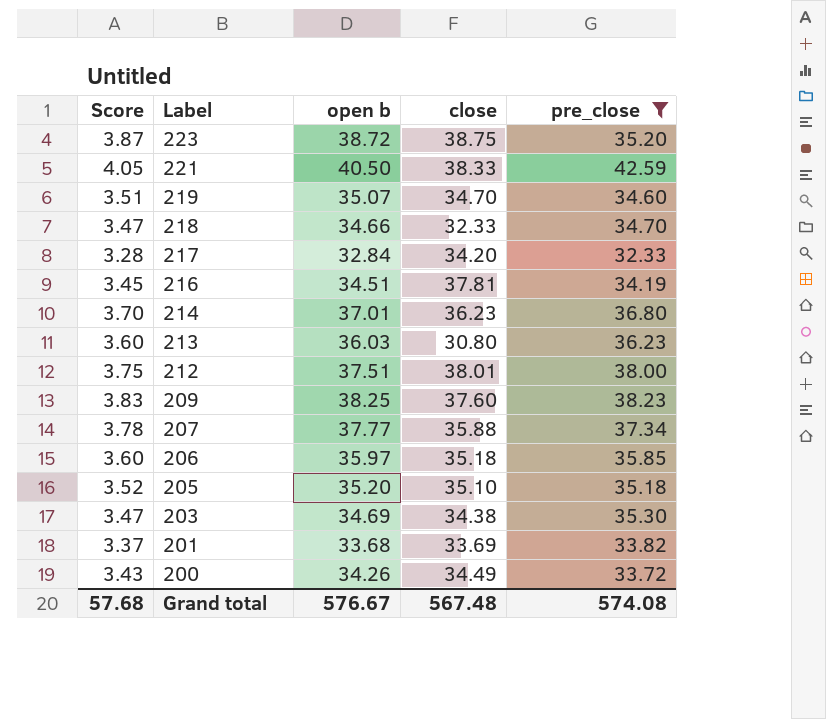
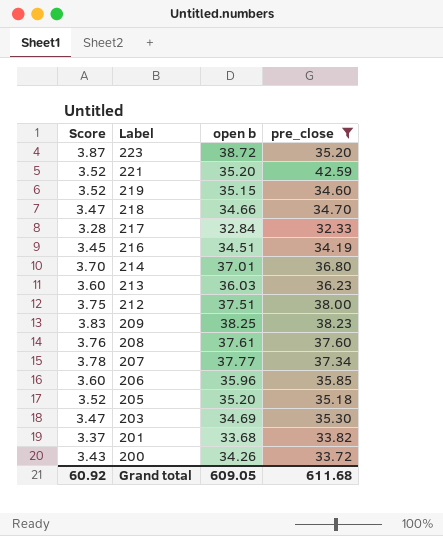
column close | position: 4 -> none
221 | Score: 4.05 -> 3.52
221 | open b: 40.50 -> 35.20
219 | Score: 3.51 -> 3.52
219 | open b: 35.07 -> 35.15
row 208: none -> 3.76 | 37.61 | 37.60
206 | open b: 35.97 -> 35.96
Grand total | Score: 57.68 -> 60.92
Grand total | open b: 576.67 -> 609.05
Grand total | pre_close: 574.08 -> 611.68

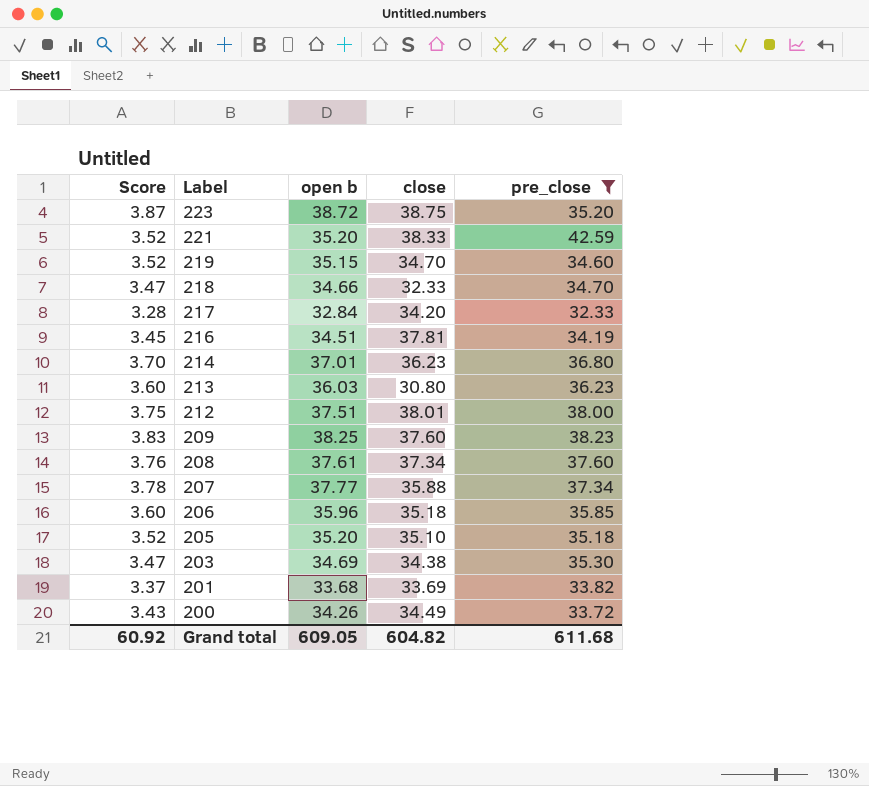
column close | position: none -> 4

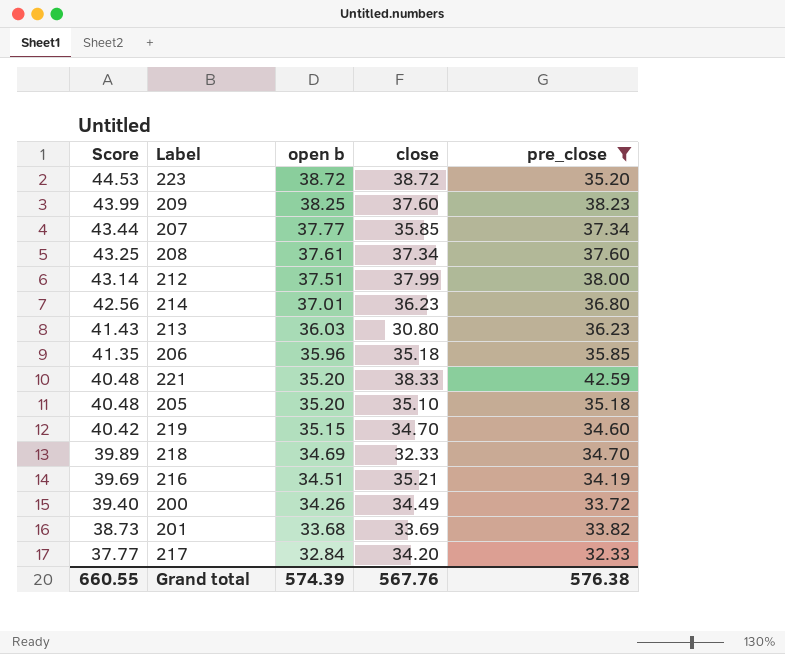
row order: Label descending -> Score descending
column Score | formula: [open b] * 0.1 -> [open b] * 1.15
row 203: 3.47 | 34.69 | 34.38 | 35.30 -> none
223 | close: 38.75 -> 38.72
207 | close: 35.88 -> 35.85
212 | close: 38.01 -> 37.99
218 | open b: 34.66 -> 34.69
216 | close: 37.81 -> 35.21
Grand total | Score: 60.92 -> 660.55
Grand total | open b: 609.05 -> 574.39
Grand total | close: 604.82 -> 567.76
Grand total | pre_close: 611.68 -> 576.38

